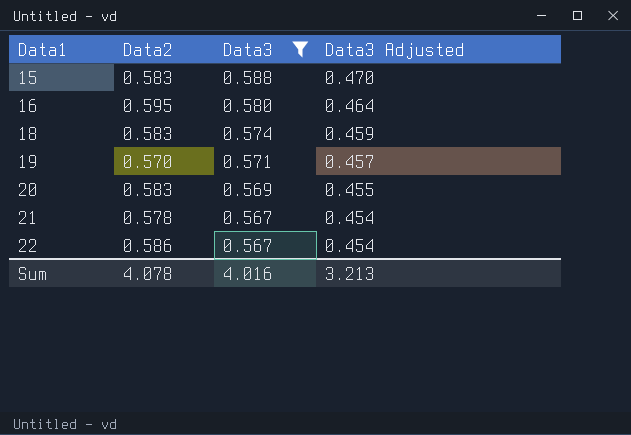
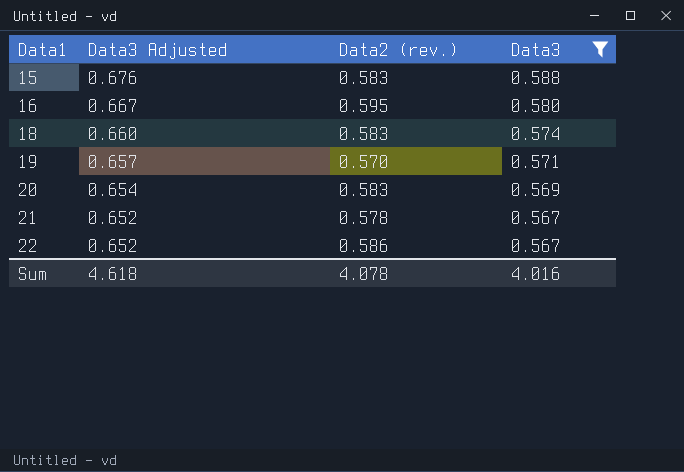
column Data3 Adjusted | formula: [Data3] * 0.8 -> [Data3] * 1.15
column Data3 Adjusted | position: 4 -> 2
column name: Data2 -> Data2 (rev.)
Sum | Data3 Adjusted: 3.213 -> 4.618

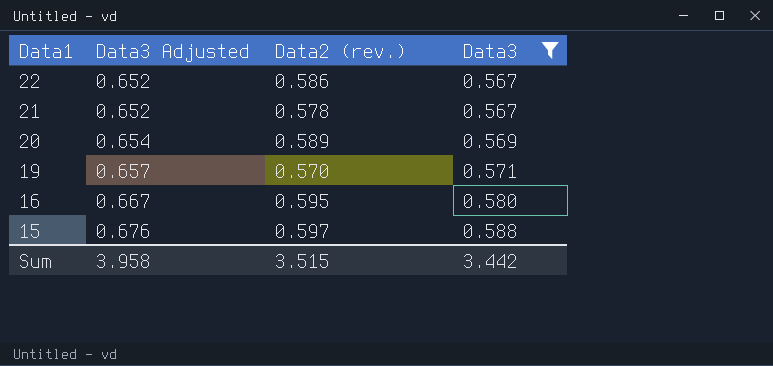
row order: Data1 ascending -> Data1 descending
row 18: 0.660 | 0.583 | 0.574 -> none
20 | Data2 (rev.): 0.583 -> 0.589
15 | Data2 (rev.): 0.583 -> 0.597
Sum | Data3 Adjusted: 4.618 -> 3.958
Sum | Data2 (rev.): 4.078 -> 3.515
Sum | Data3: 4.016 -> 3.442

